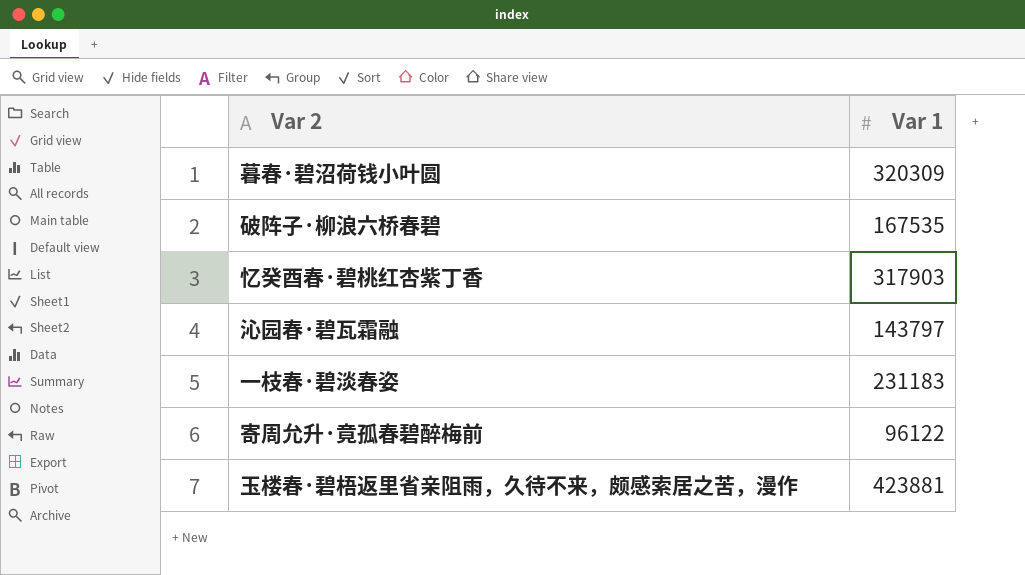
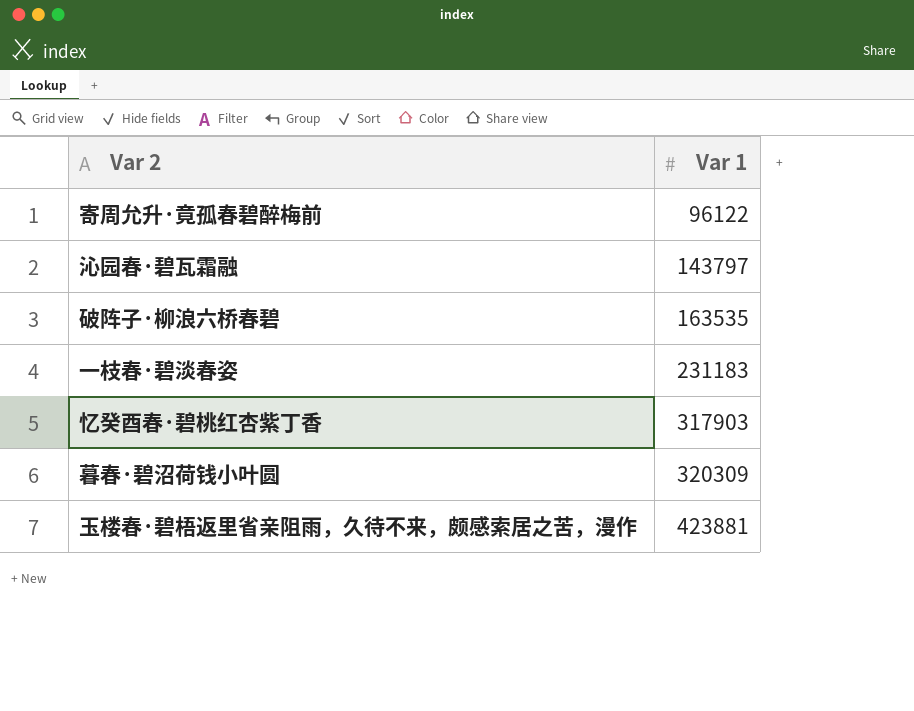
row order: none -> Var 1 ascending
破阵子·柳浪六桥春碧 | Var 1: 167535 -> 163535

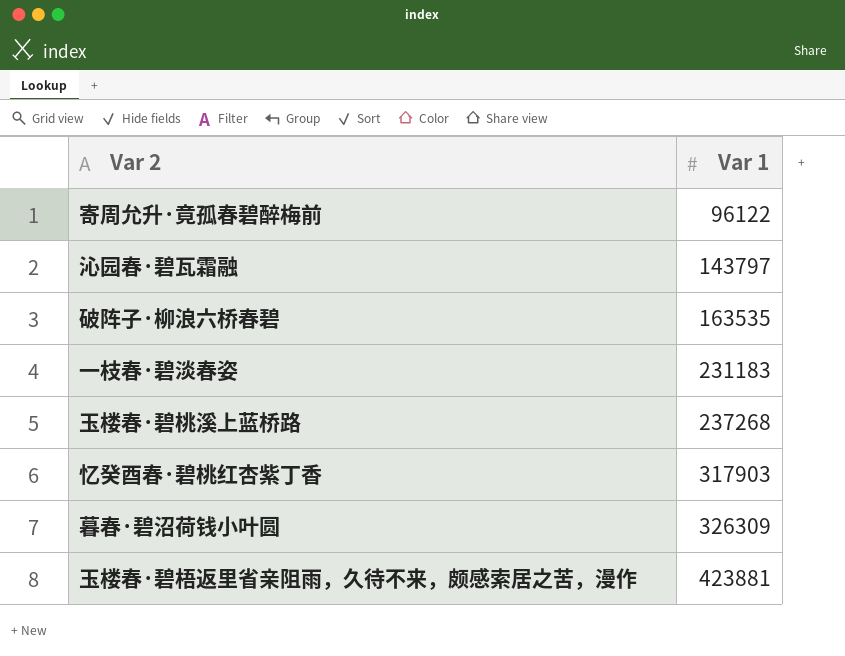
row 玉楼春·碧桃溪上蓝桥路: none -> 237268
暮春·碧沼荷钱小叶圆 | Var 1: 320309 -> 326309

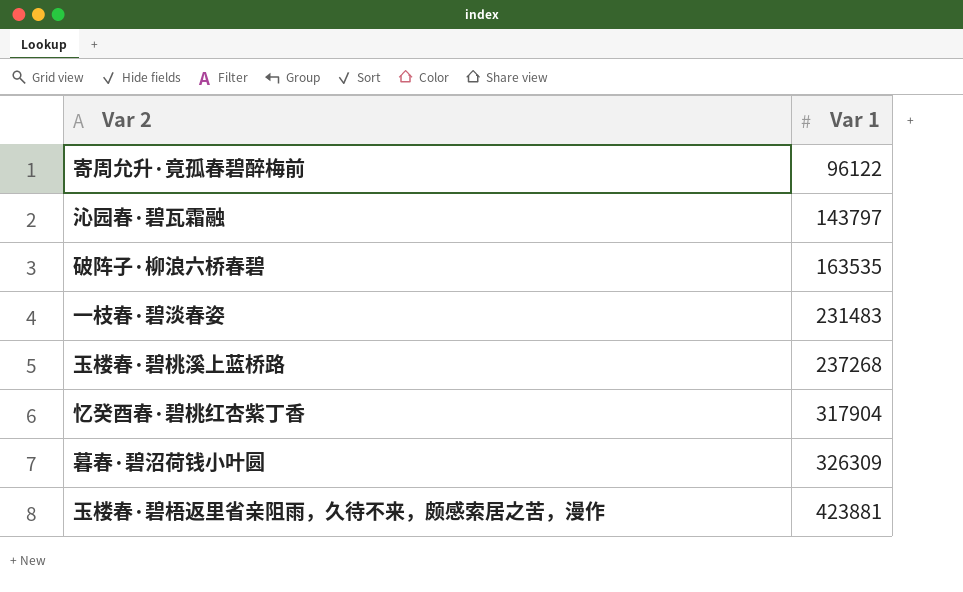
一枝春·碧淡春姿 | Var 1: 231183 -> 231483
忆癸酉春·碧桃红杏紫丁香 | Var 1: 317903 -> 317904

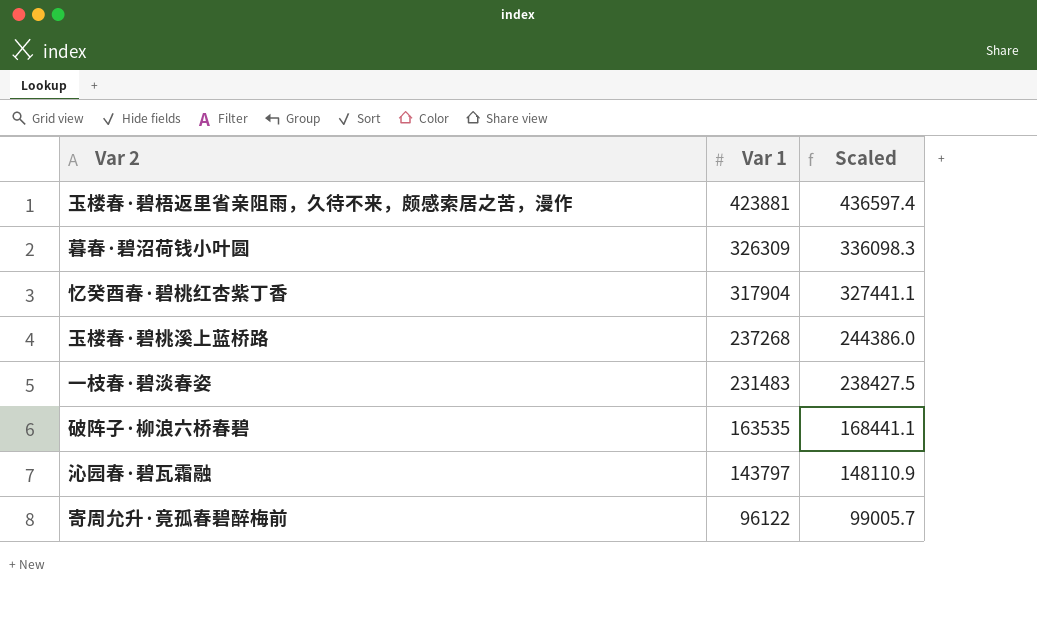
row order: Var 1 ascending -> Var 1 descending
column Scaled | formula: none -> [Var 1] * 1.03

